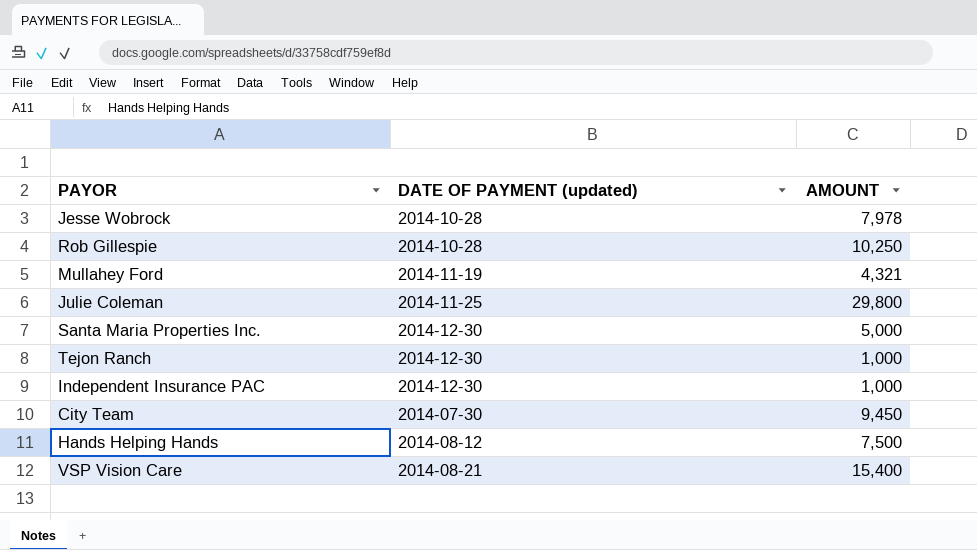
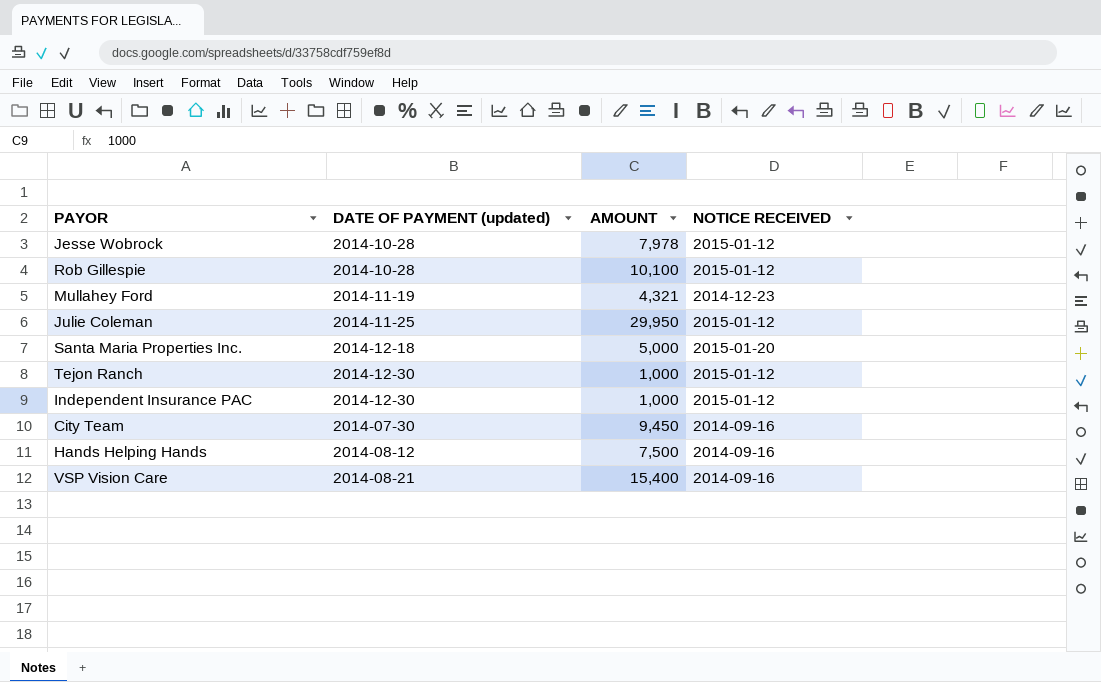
column NOTICE RECEIVED | position: none -> 4
Rob Gillespie | AMOUNT: 10,250 -> 10,100
Julie Coleman | AMOUNT: 29,800 -> 29,950
Santa Maria Properties Inc. | DATE OF PAYMENT (updated): 2014-12-30 -> 2014-12-18

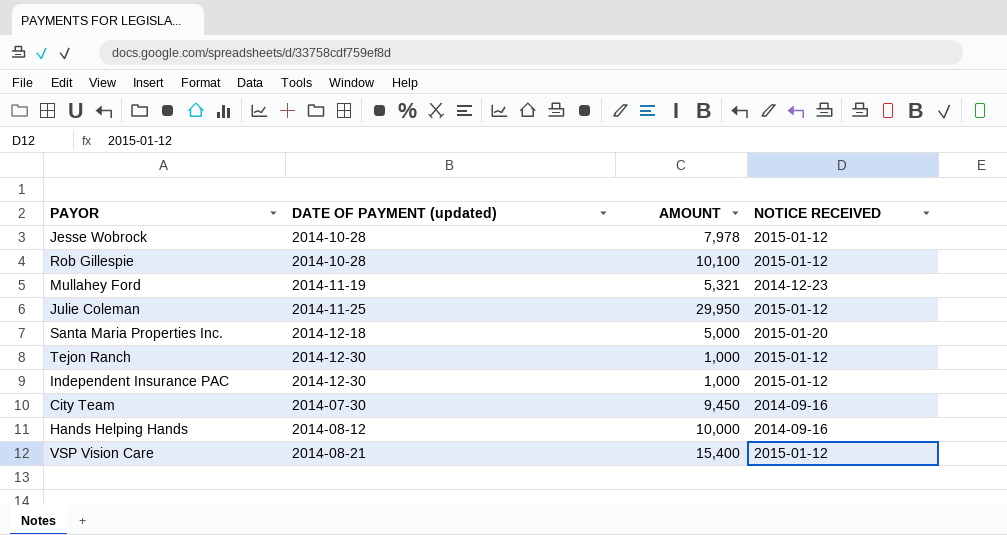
Mullahey Ford | AMOUNT: 4,321 -> 5,321
Hands Helping Hands | AMOUNT: 7,500 -> 10,000
VSP Vision Care | NOTICE RECEIVED: 2014-09-16 -> 2015-01-12

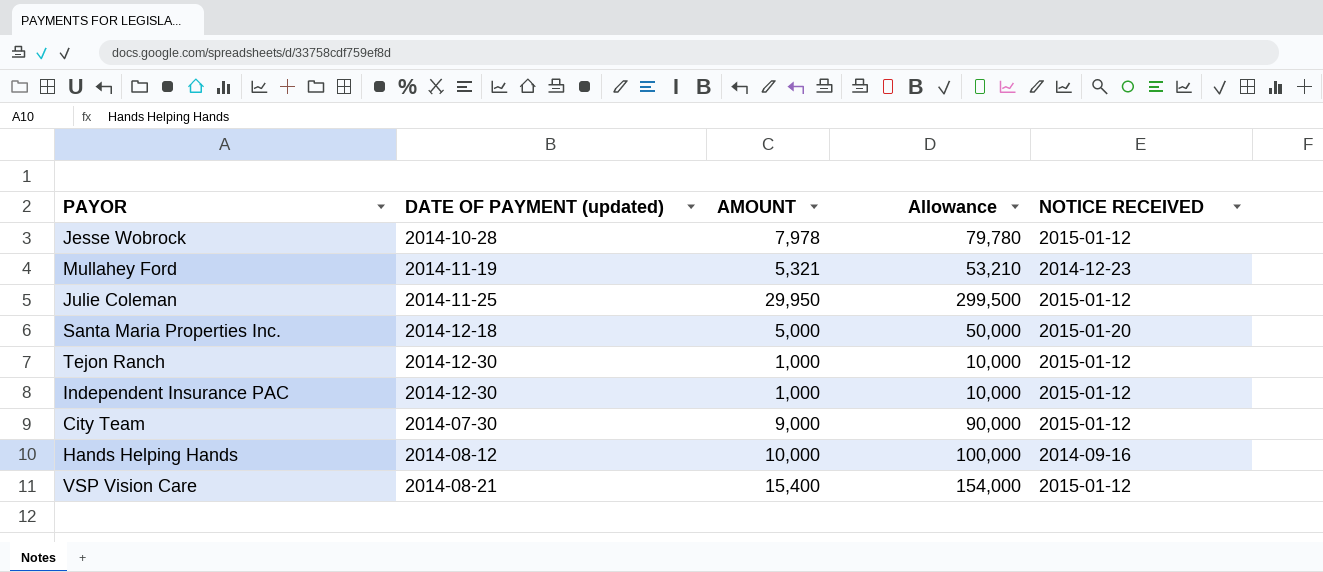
column Allowance | formula: none -> [AMOUNT] * 10
row Rob Gillespie: 2014-10-28 | 10,100 | 2015-01-12 -> none
City Team | AMOUNT: 9,450 -> 9,000
City Team | NOTICE RECEIVED: 2014-09-16 -> 2015-01-12

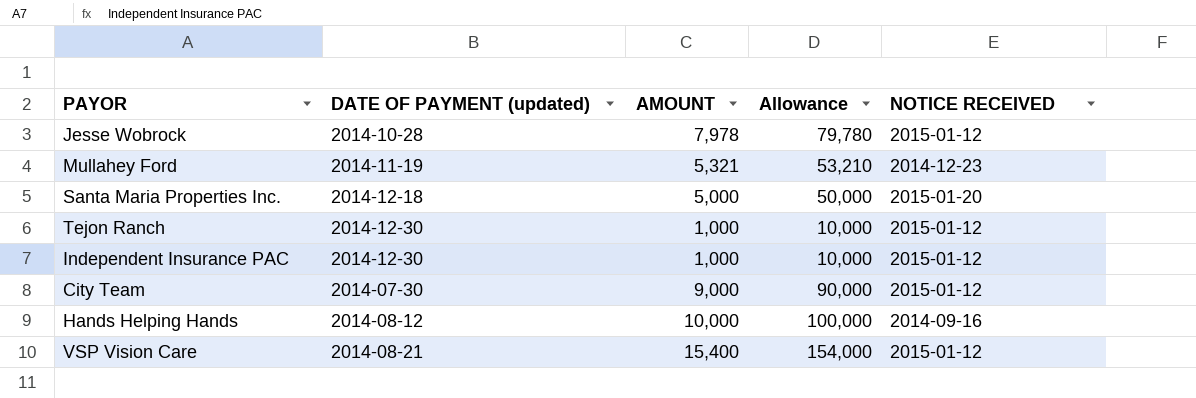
row Julie Coleman: 2014-11-25 | 29,950 | 299,500 | 2015-01-12 -> none

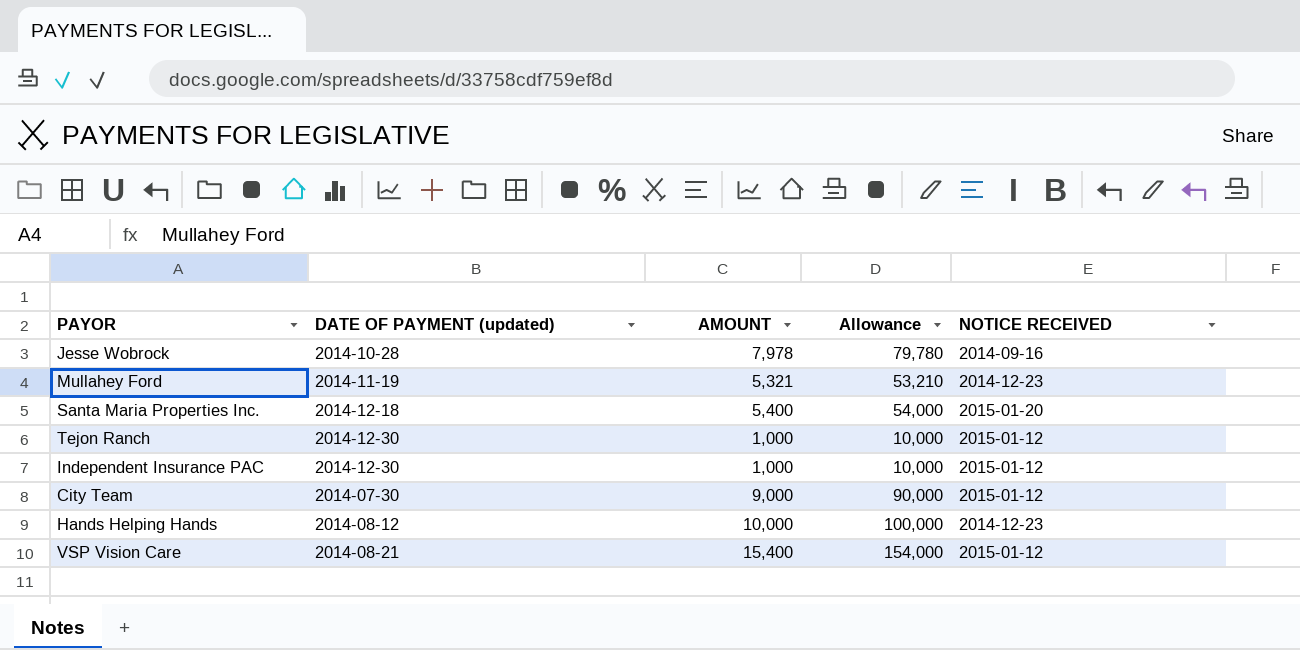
Jesse Wobrock | NOTICE RECEIVED: 2015-01-12 -> 2014-09-16
Santa Maria Properties Inc. | AMOUNT: 5,000 -> 5,400
Santa Maria Properties Inc. | Allowance: 50,000 -> 54,000
Hands Helping Hands | NOTICE RECEIVED: 2014-09-16 -> 2014-12-23

